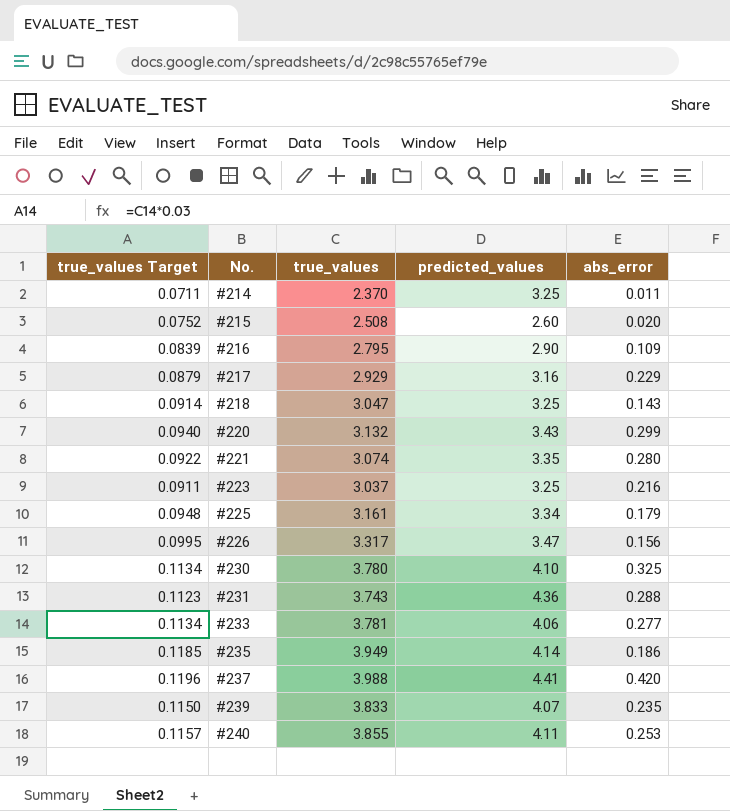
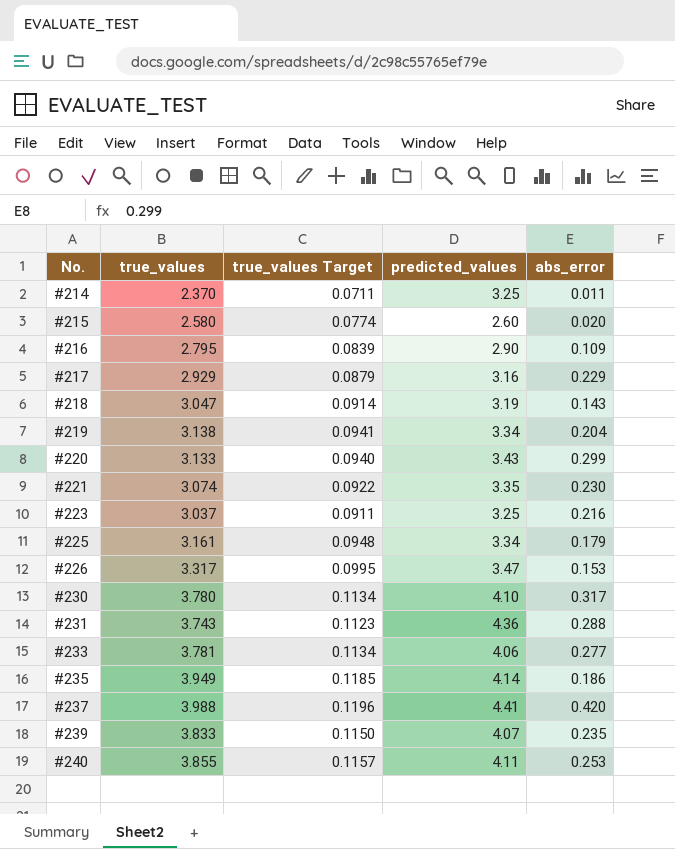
column true_values Target | position: 1 -> 3
#215 | true_values: 2.508 -> 2.580
#215 | true_values Target: 0.0752 -> 0.0774
#218 | predicted_values: 3.25 -> 3.19
row #219: none -> 3.138 | 0.0941 | 3.34 | 0.204
#220 | true_values: 3.132 -> 3.133
#221 | abs_error: 0.280 -> 0.230
#226 | abs_error: 0.156 -> 0.153
#230 | abs_error: 0.325 -> 0.317

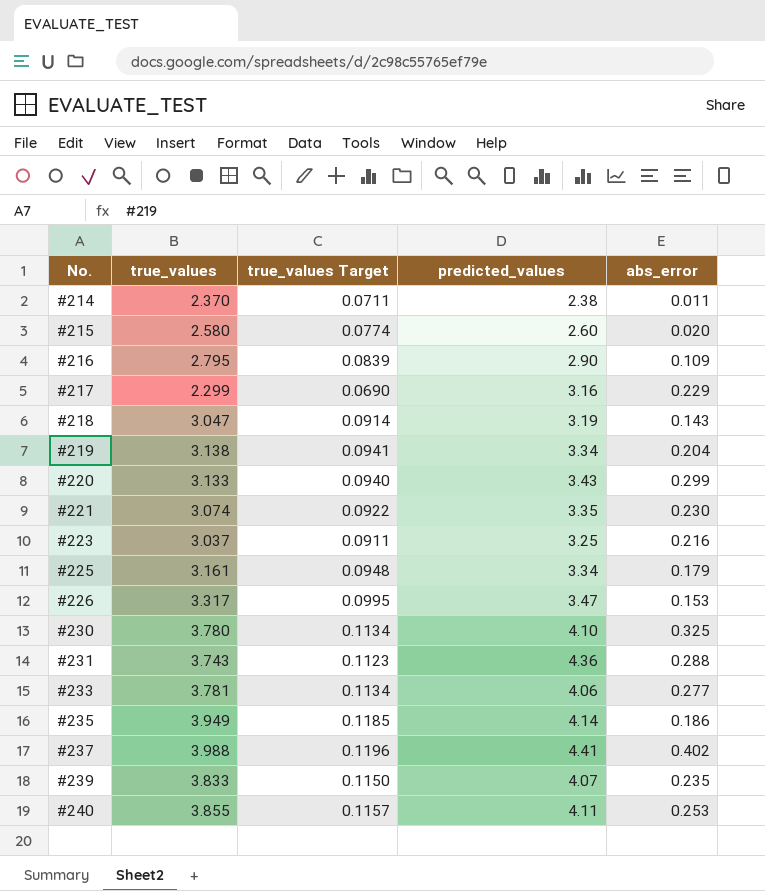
#214 | predicted_values: 3.25 -> 2.38
#217 | true_values: 2.929 -> 2.299
#217 | true_values Target: 0.0879 -> 0.0690
#230 | abs_error: 0.317 -> 0.325
#237 | abs_error: 0.420 -> 0.402

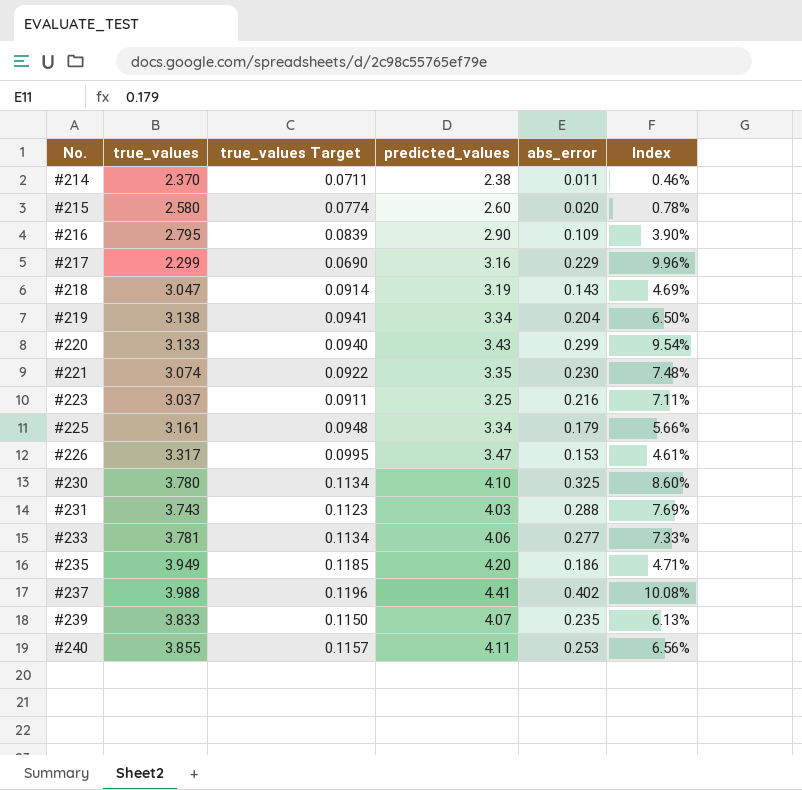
column Index | formula: none -> [abs_error] / [true_values]
#231 | predicted_values: 4.36 -> 4.03
#235 | predicted_values: 4.14 -> 4.20

